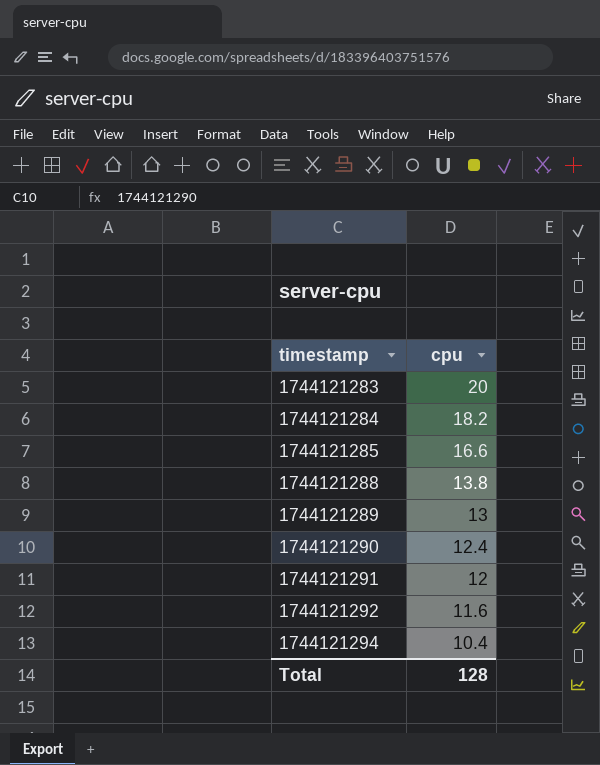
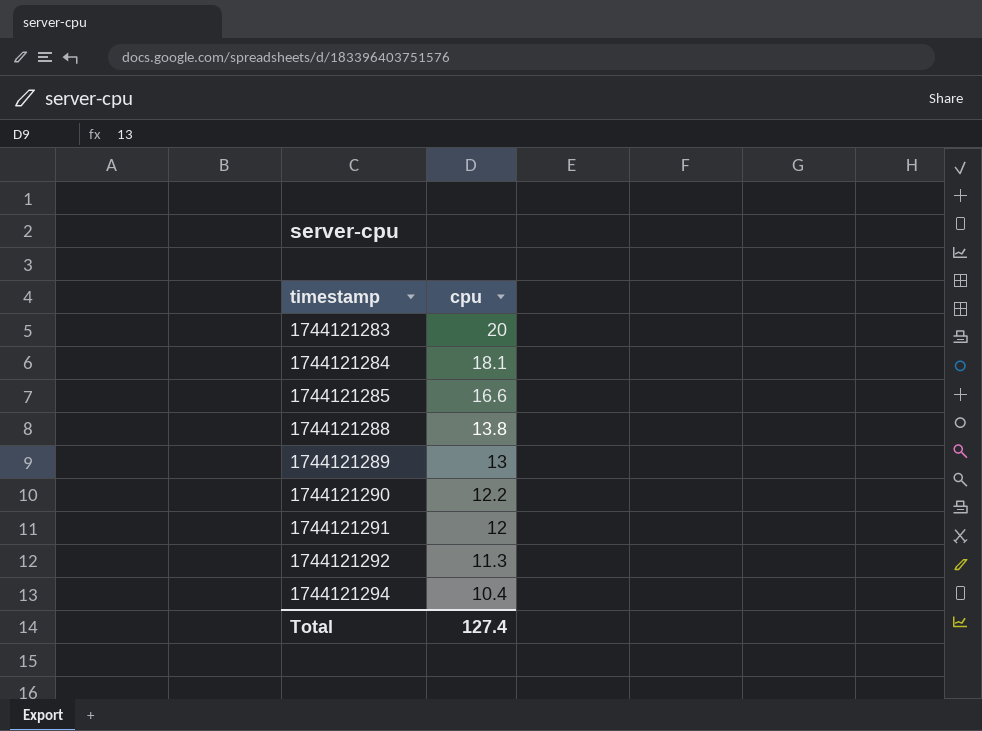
1744121284 | cpu: 18.2 -> 18.1
1744121290 | cpu: 12.4 -> 12.2
1744121292 | cpu: 11.6 -> 11.3
Total | cpu: 128 -> 127.4

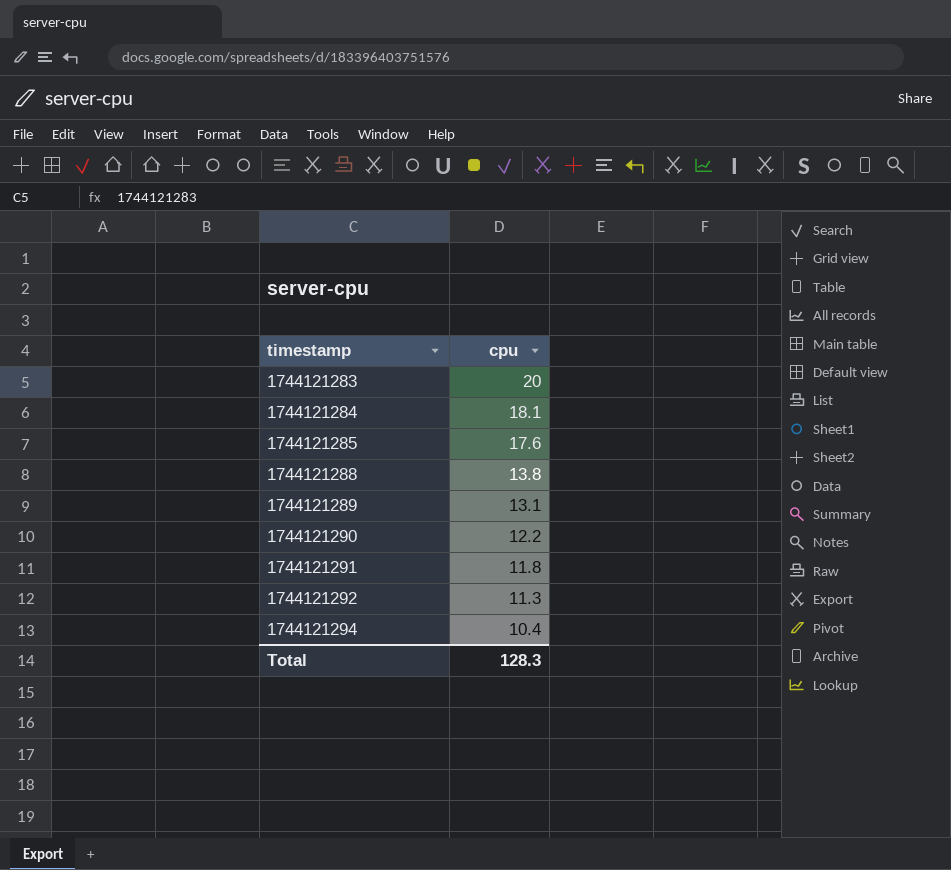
1744121285 | cpu: 16.6 -> 17.6
1744121289 | cpu: 13 -> 13.1
1744121291 | cpu: 12 -> 11.8
Total | cpu: 127.4 -> 128.3

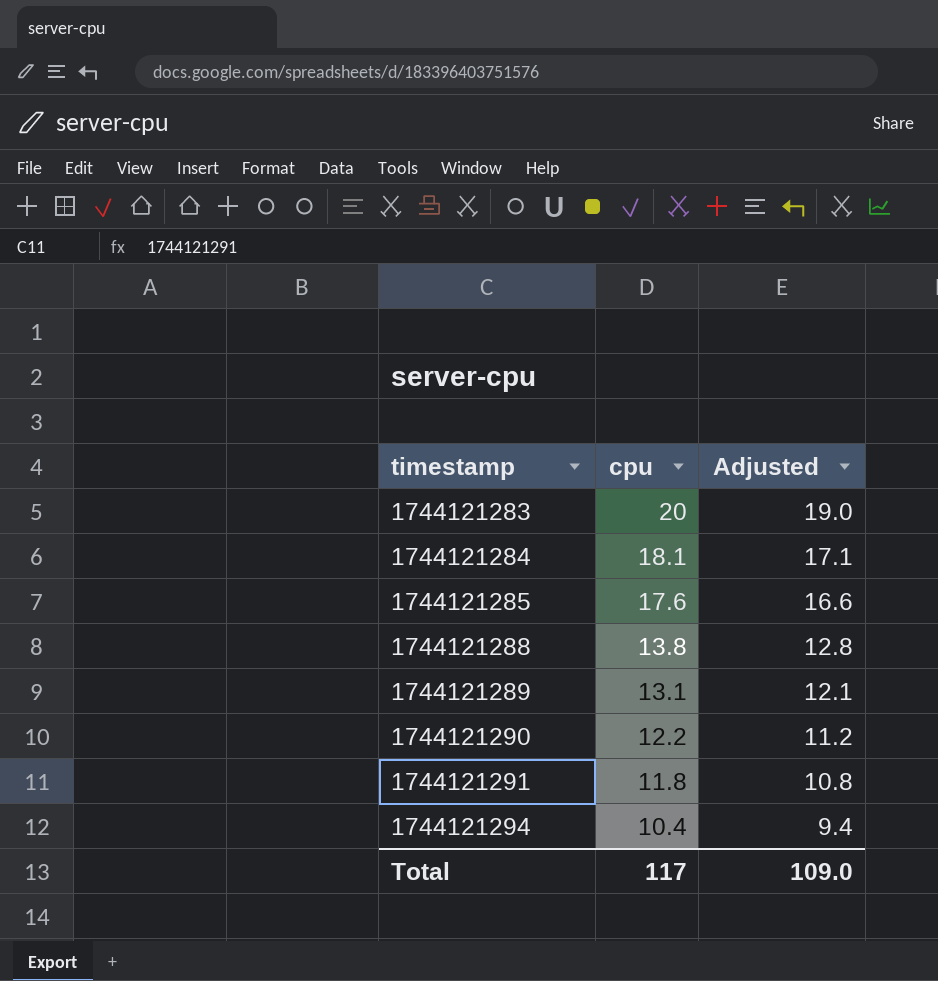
column Adjusted | formula: none -> [cpu] - 1
row 1744121292: 11.3 -> none
Total | cpu: 128.3 -> 117

